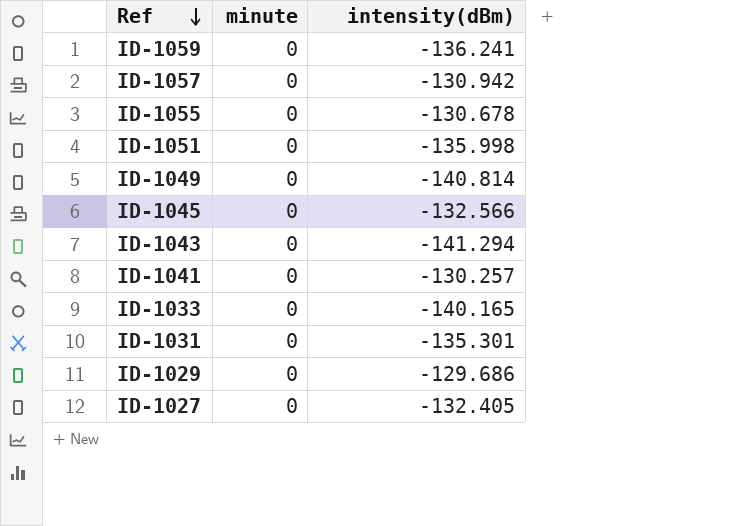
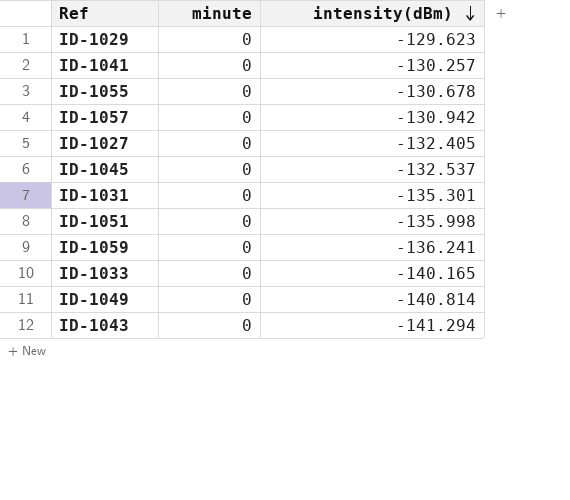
row order: Ref descending -> intensity(dBm) descending
ID-1029 | intensity(dBm): -129.686 -> -129.623
ID-1045 | intensity(dBm): -132.566 -> -132.537

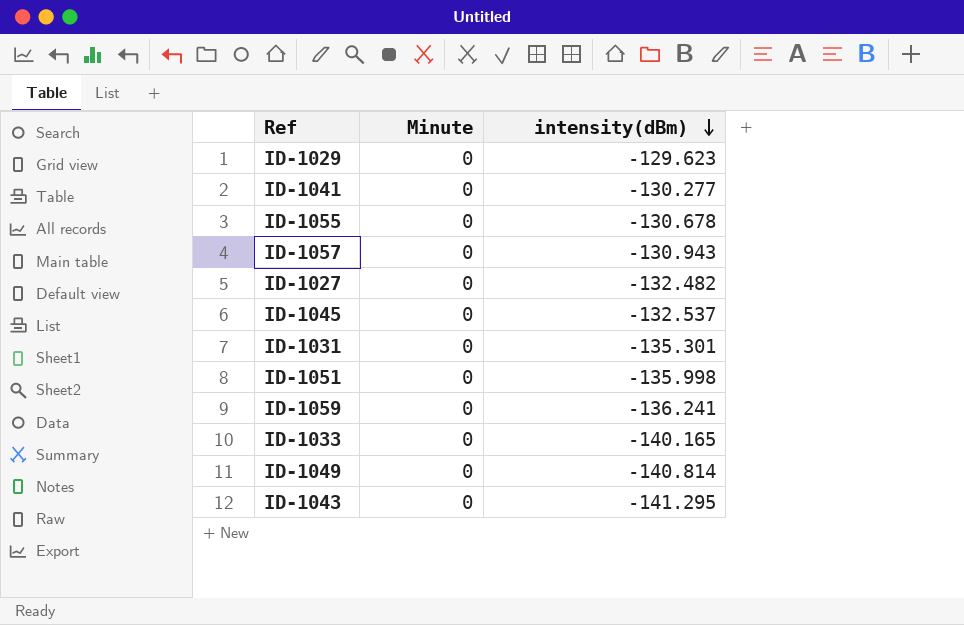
column name: minute -> Minute
ID-1041 | intensity(dBm): -130.257 -> -130.277
ID-1057 | intensity(dBm): -130.942 -> -130.943
ID-1027 | intensity(dBm): -132.405 -> -132.482
ID-1043 | intensity(dBm): -141.294 -> -141.295

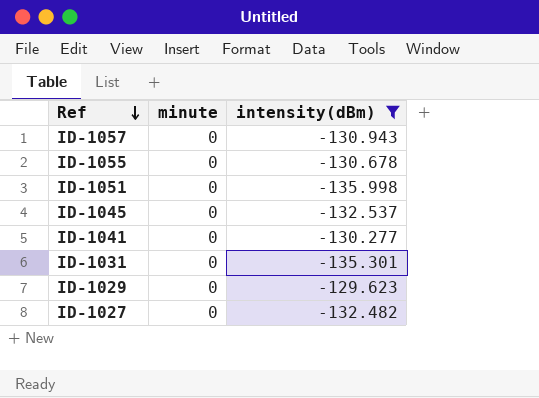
filter: none -> intensity(dBm) >= -135.998
row order: intensity(dBm) descending -> Ref descending
column name: Minute -> minute

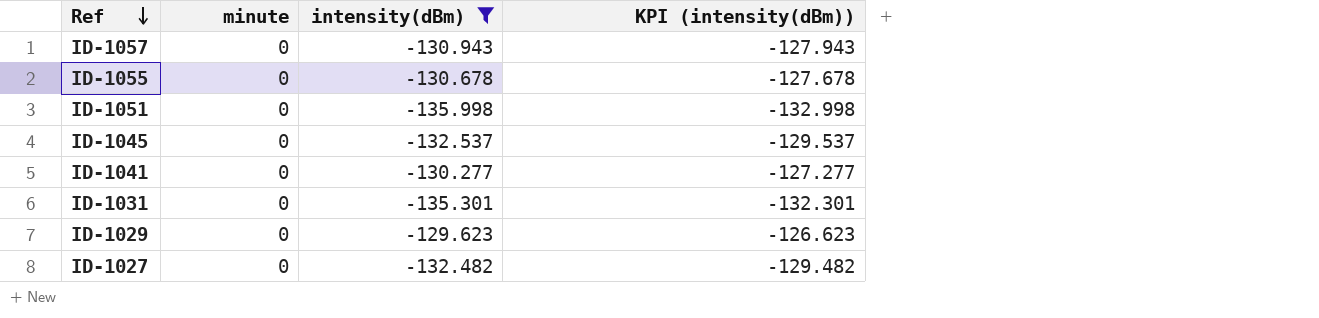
column KPI (intensity(dBm)) | formula: none -> [intensity(dBm)] + 3

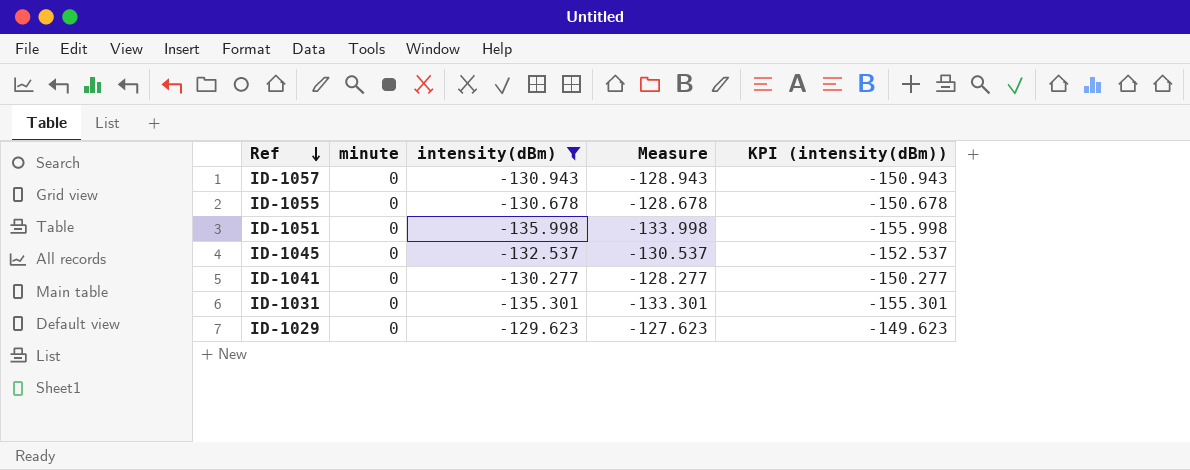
column Measure | formula: none -> [intensity(dBm)] + 2
column KPI (intensity(dBm)) | formula: [intensity(dBm)] + 3 -> [intensity(dBm)] - 20
row ID-1027: 0 | -132.482 | -129.482 -> none

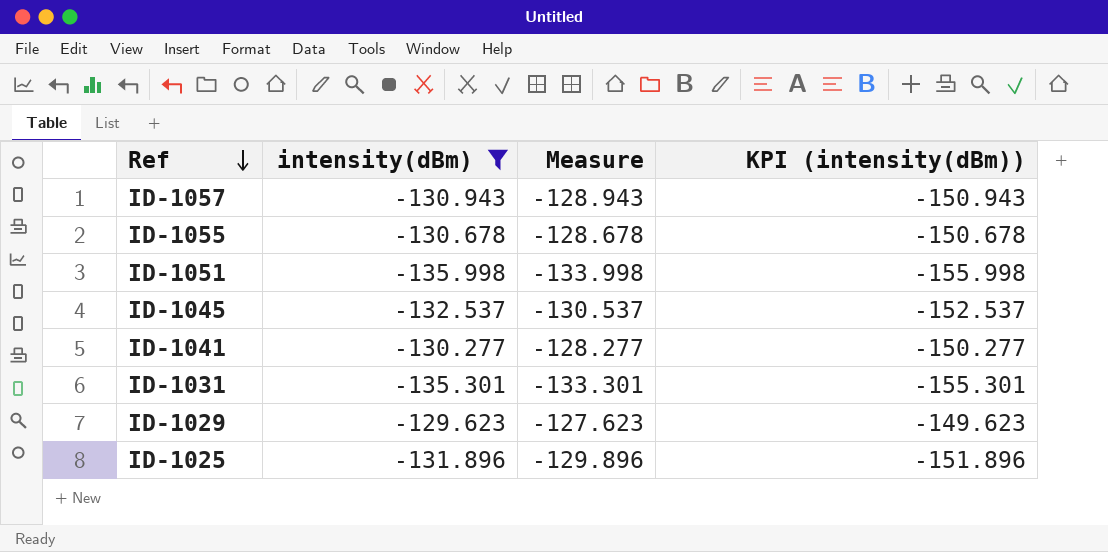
column minute | position: 2 -> none
row ID-1025: none -> -131.896 | -129.896 | -151.896

